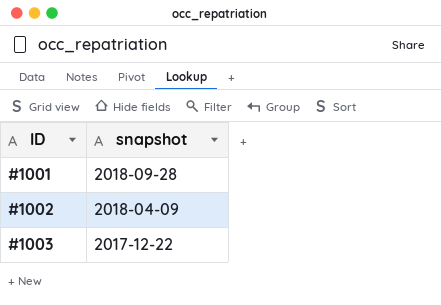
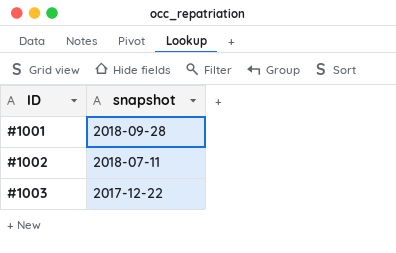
#1002 | snapshot: 2018-04-09 -> 2018-07-11

